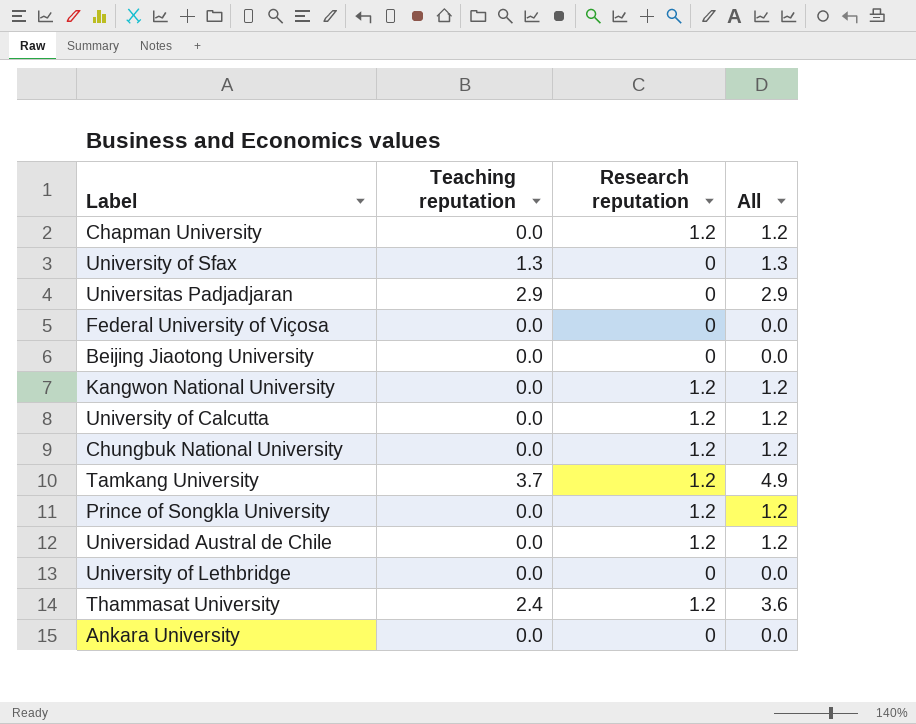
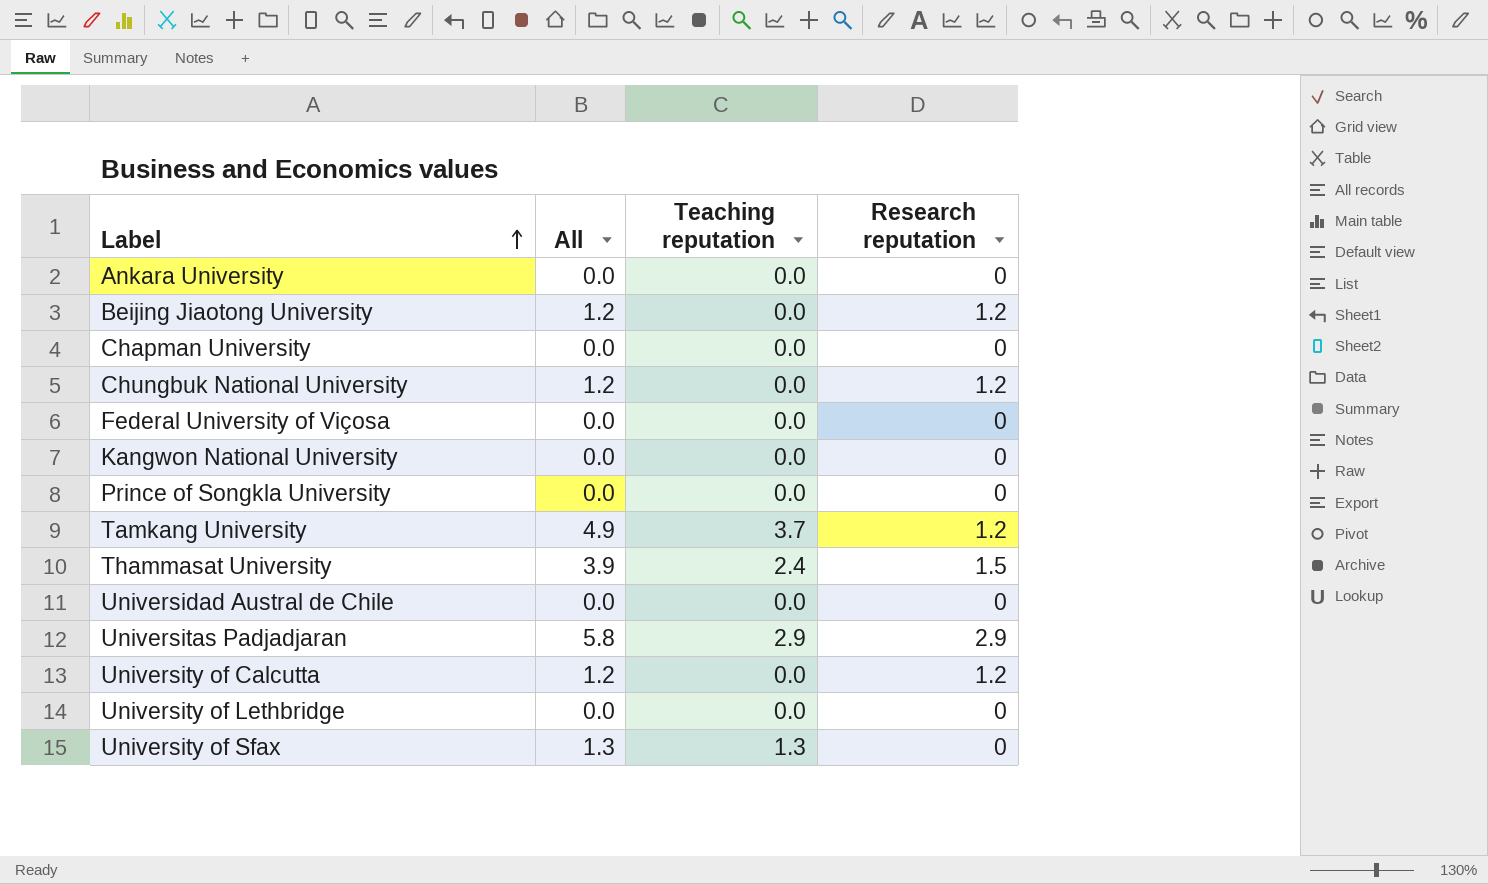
row order: none -> Label ascending
column All | position: 4 -> 2
Beijing Jiaotong University | All: 0.0 -> 1.2
Beijing Jiaotong University | Research reputation: 0 -> 1.2
Chapman University | All: 1.2 -> 0.0
Chapman University | Research reputation: 1.2 -> 0
Kangwon National University | All: 1.2 -> 0.0
Kangwon National University | Research reputation: 1.2 -> 0
Prince of Songkla University | All: 1.2 -> 0.0
Prince of Songkla University | Research reputation: 1.2 -> 0
Thammasat University | All: 3.6 -> 3.9
Thammasat University | Research reputation: 1.2 -> 1.5
Universidad Austral de Chile | All: 1.2 -> 0.0
Universidad Austral de Chile | Research reputation: 1.2 -> 0
Universitas Padjadjaran | All: 2.9 -> 5.8
Universitas Padjadjaran | Research reputation: 0 -> 2.9

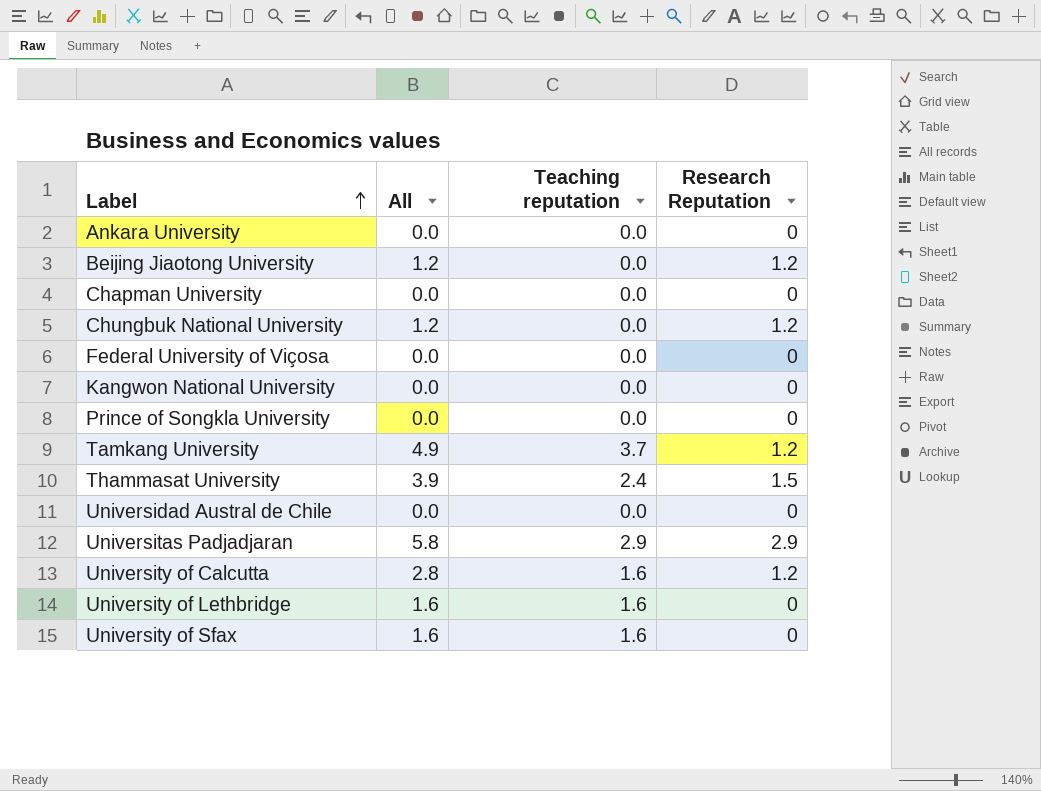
column name: Research reputation -> Research Reputation
University of Calcutta | All: 1.2 -> 2.8
University of Calcutta | Teaching reputation: 0.0 -> 1.6
University of Lethbridge | All: 0.0 -> 1.6
University of Lethbridge | Teaching reputation: 0.0 -> 1.6
University of Sfax | All: 1.3 -> 1.6
University of Sfax | Teaching reputation: 1.3 -> 1.6

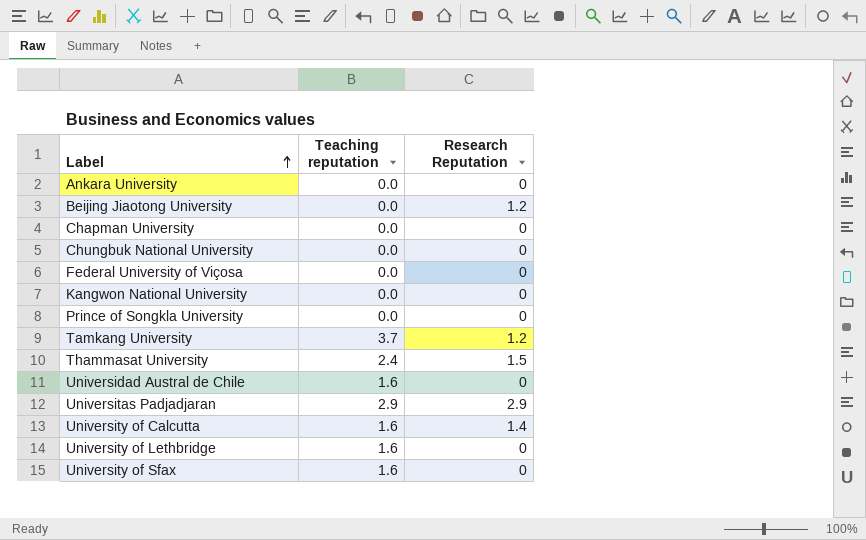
column All | formula: [Teaching reputation] + [Research Reputation] -> none
Chungbuk National University | Research Reputation: 1.2 -> 0
Universidad Austral de Chile | Teaching reputation: 0.0 -> 1.6
University of Calcutta | Research Reputation: 1.2 -> 1.4

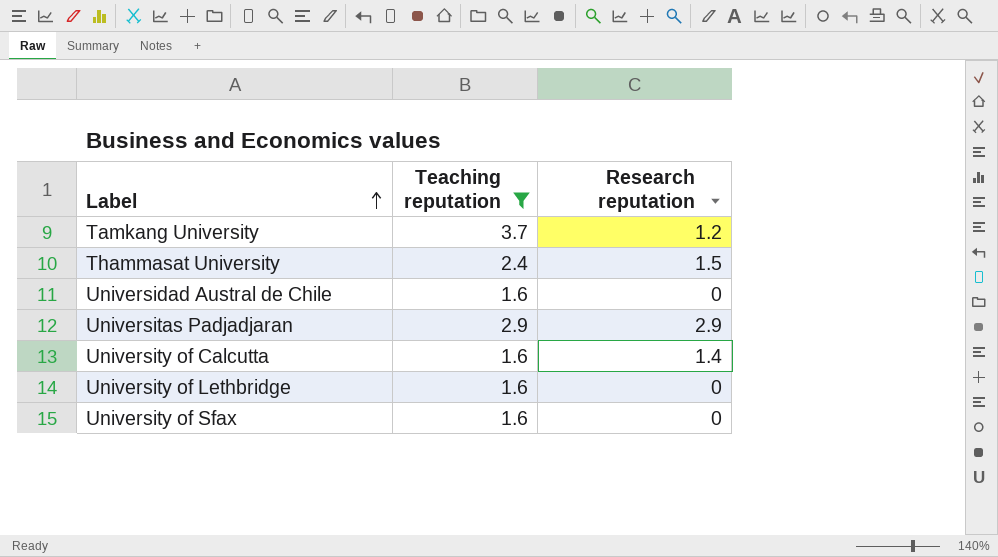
filter: none -> Teaching reputation != 0.0
column name: Research Reputation -> Research reputation

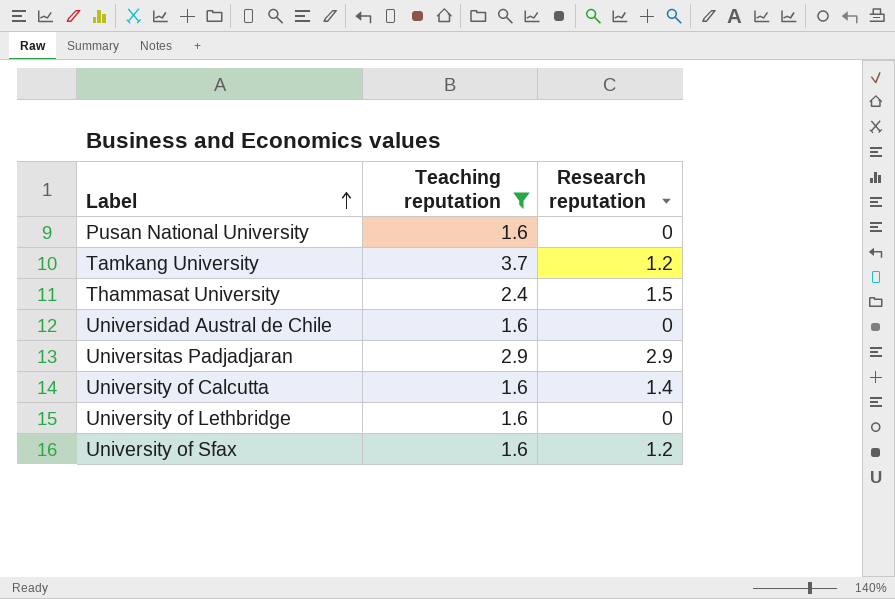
row Pusan National University: none -> 1.6 | 0
University of Sfax | Research reputation: 0 -> 1.2

